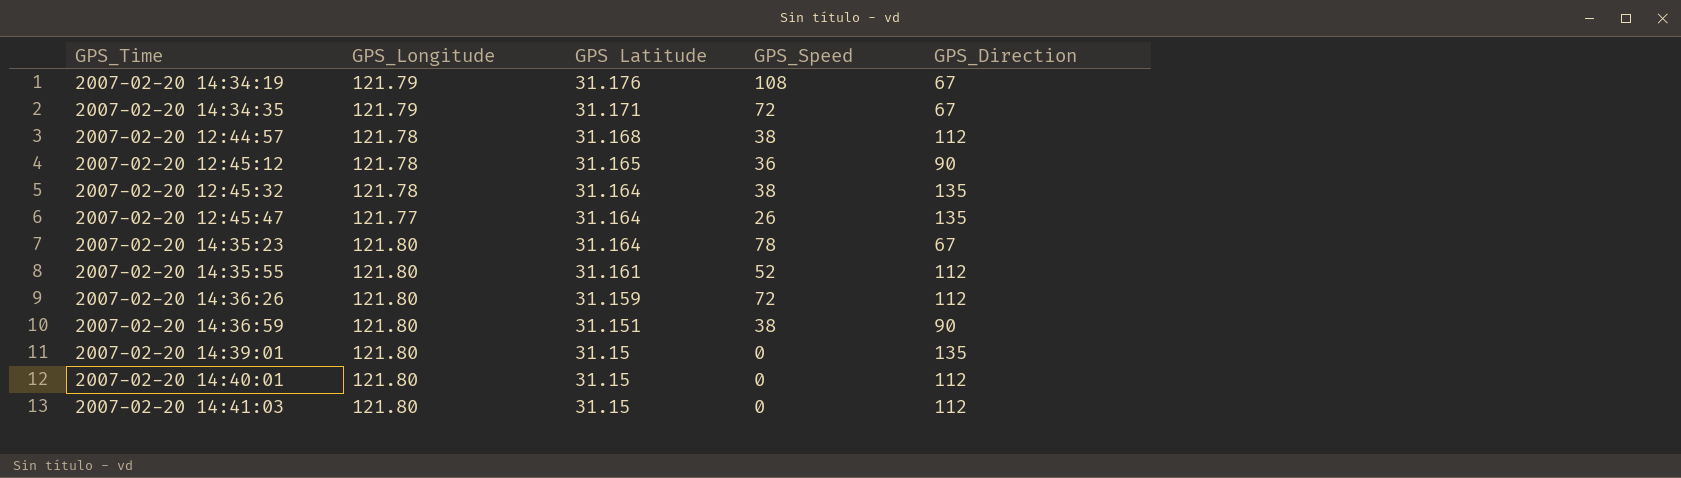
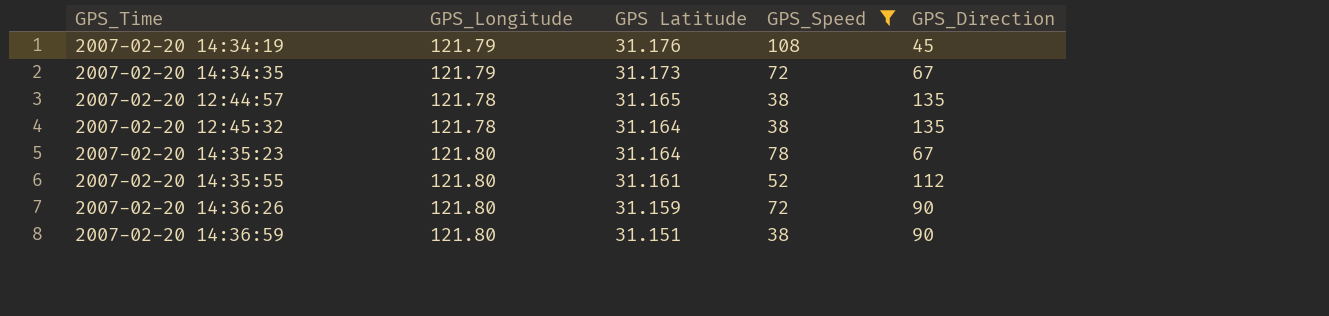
filter: none -> GPS_Speed >= 38
2007-02-20 14:34:19 | GPS_Direction: 67 -> 45
2007-02-20 14:34:35 | GPS Latitude: 31.171 -> 31.173
2007-02-20 12:44:57 | GPS Latitude: 31.168 -> 31.165
2007-02-20 12:44:57 | GPS_Direction: 112 -> 135
2007-02-20 14:36:26 | GPS_Direction: 112 -> 90

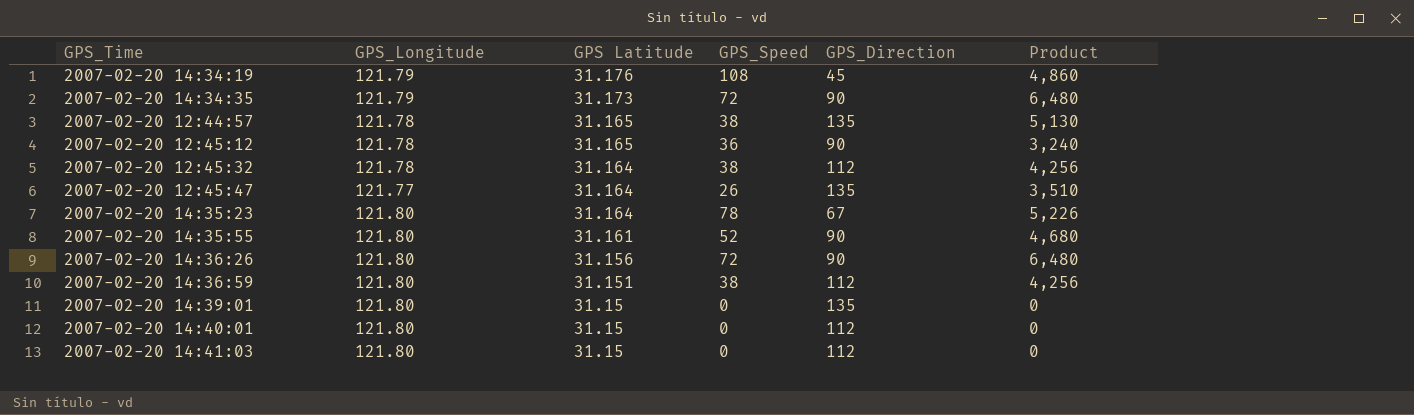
filter: GPS_Speed >= 38 -> none
column Product | formula: none -> [GPS_Speed] * [GPS_Direction]
2007-02-20 14:34:35 | GPS_Direction: 67 -> 90
2007-02-20 12:45:32 | GPS_Direction: 135 -> 112
2007-02-20 14:35:55 | GPS_Direction: 112 -> 90
2007-02-20 14:36:26 | GPS Latitude: 31.159 -> 31.156
2007-02-20 14:36:59 | GPS_Direction: 90 -> 112

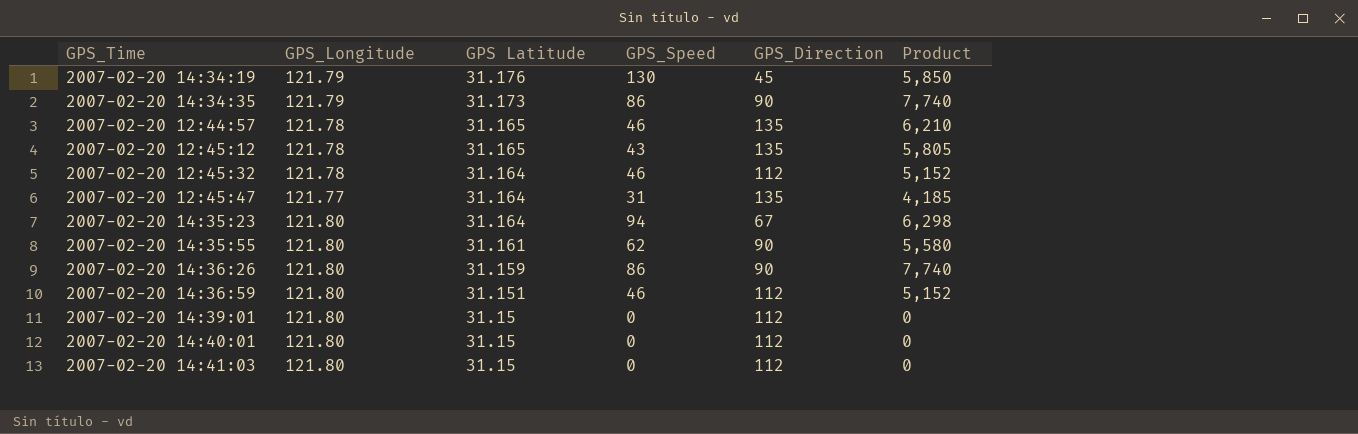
2007-02-20 14:34:19 | GPS_Speed: 108 -> 130
2007-02-20 14:34:19 | Product: 4,860 -> 5,850
2007-02-20 14:34:35 | GPS_Speed: 72 -> 86
2007-02-20 14:34:35 | Product: 6,480 -> 7,740
2007-02-20 12:44:57 | GPS_Speed: 38 -> 46
2007-02-20 12:44:57 | Product: 5,130 -> 6,210
2007-02-20 12:45:12 | GPS_Speed: 36 -> 43
2007-02-20 12:45:12 | GPS_Direction: 90 -> 135
2007-02-20 12:45:12 | Product: 3,240 -> 5,805
2007-02-20 12:45:32 | GPS_Speed: 38 -> 46
2007-02-20 12:45:32 | Product: 4,256 -> 5,152
2007-02-20 12:45:47 | GPS_Speed: 26 -> 31
2007-02-20 12:45:47 | Product: 3,510 -> 4,185
2007-02-20 14:35:23 | GPS_Speed: 78 -> 94
2007-02-20 14:35:23 | Product: 5,226 -> 6,298
2007-02-20 14:35:55 | GPS_Speed: 52 -> 62
2007-02-20 14:35:55 | Product: 4,680 -> 5,580
2007-02-20 14:36:26 | GPS Latitude: 31.156 -> 31.159
2007-02-20 14:36:26 | GPS_Speed: 72 -> 86
2007-02-20 14:36:26 | Product: 6,480 -> 7,740
2007-02-20 14:36:59 | GPS_Speed: 38 -> 46
2007-02-20 14:36:59 | Product: 4,256 -> 5,152
2007-02-20 14:39:01 | GPS_Direction: 135 -> 112

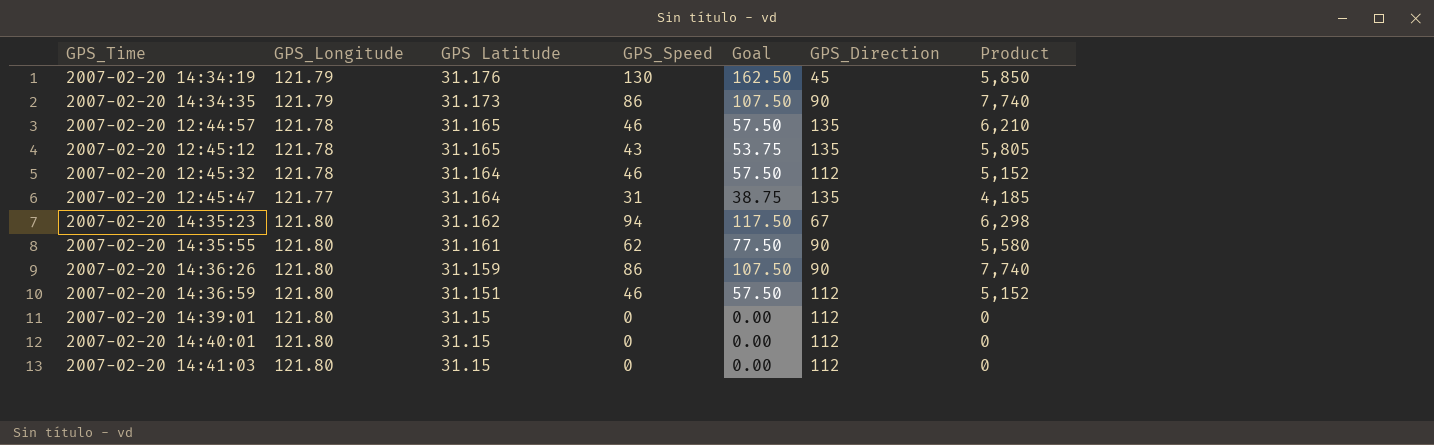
column Goal | formula: none -> [GPS_Speed] * 1.25
2007-02-20 14:35:23 | GPS Latitude: 31.164 -> 31.162

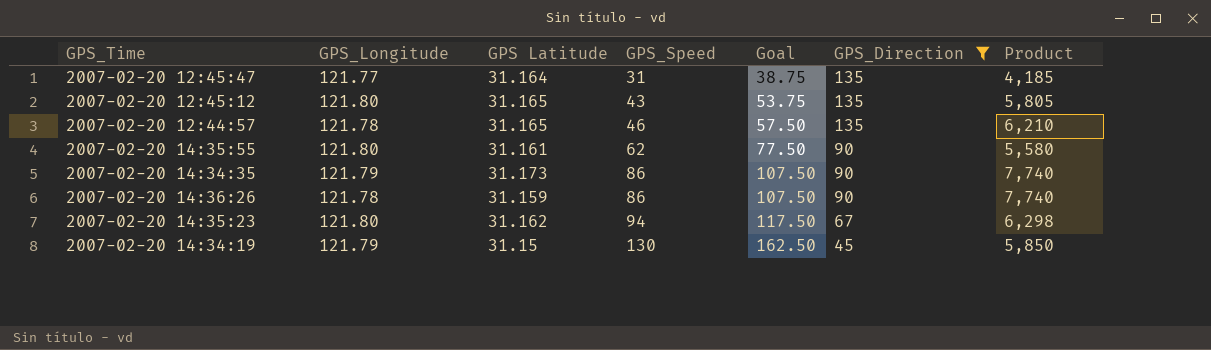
filter: none -> GPS_Direction != 112
row order: GPS Latitude descending -> GPS_Speed ascending
2007-02-20 12:45:12 | GPS_Longitude: 121.78 -> 121.80
2007-02-20 14:36:26 | GPS_Longitude: 121.80 -> 121.78
2007-02-20 14:34:19 | GPS Latitude: 31.176 -> 31.15

